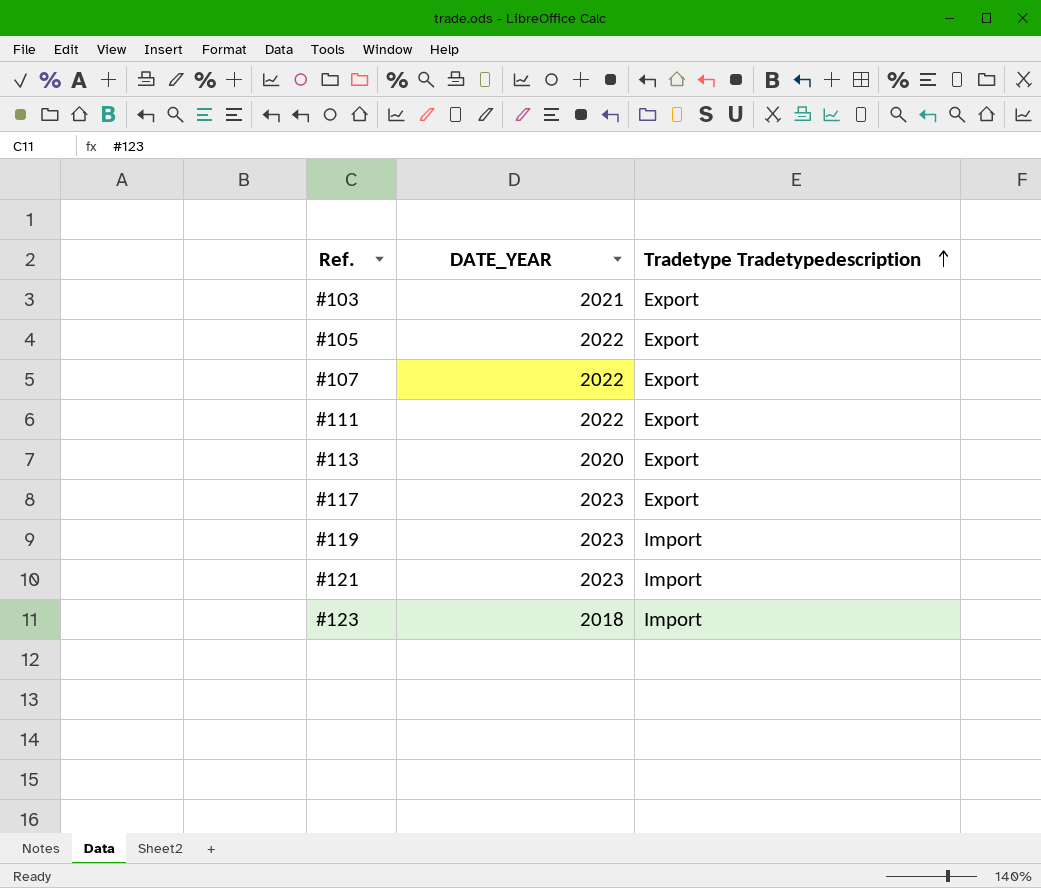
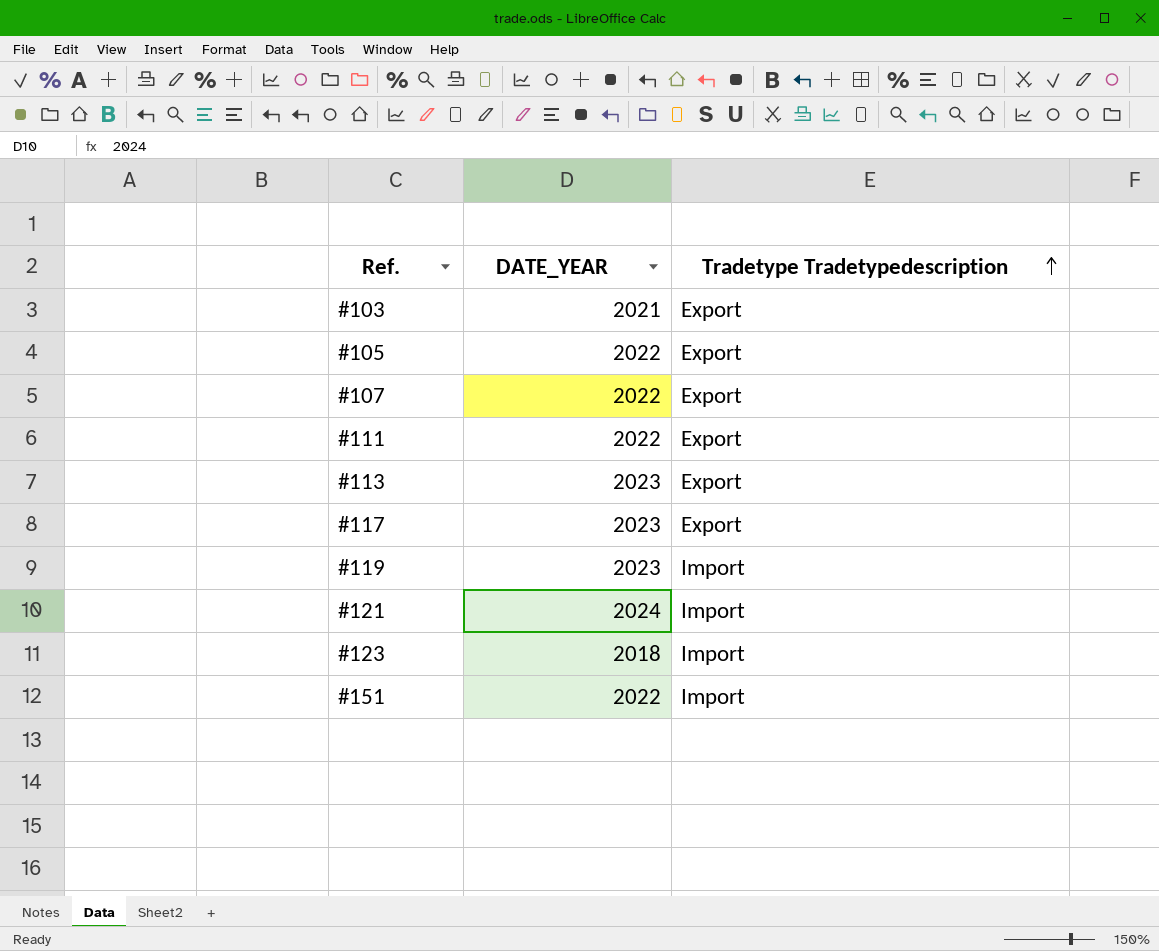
#113 | DATE_YEAR: 2020 -> 2023
#121 | DATE_YEAR: 2023 -> 2024
row #151: none -> 2022 | Import

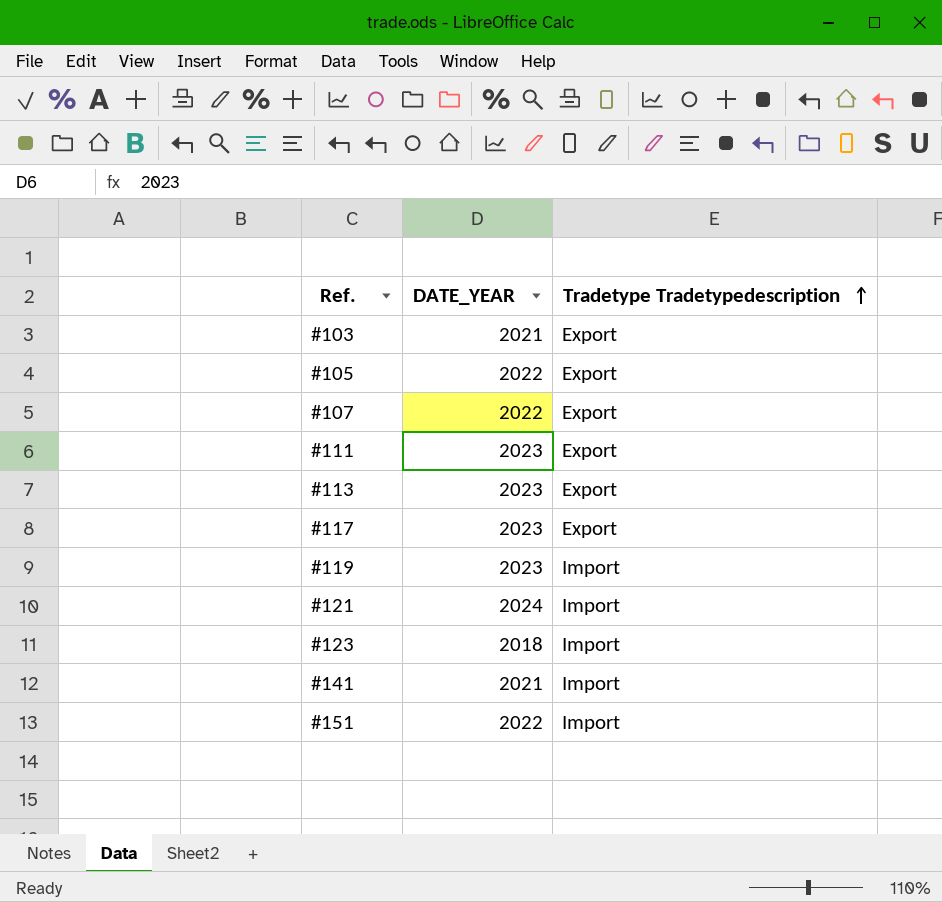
#111 | DATE_YEAR: 2022 -> 2023
row #141: none -> 2021 | Import

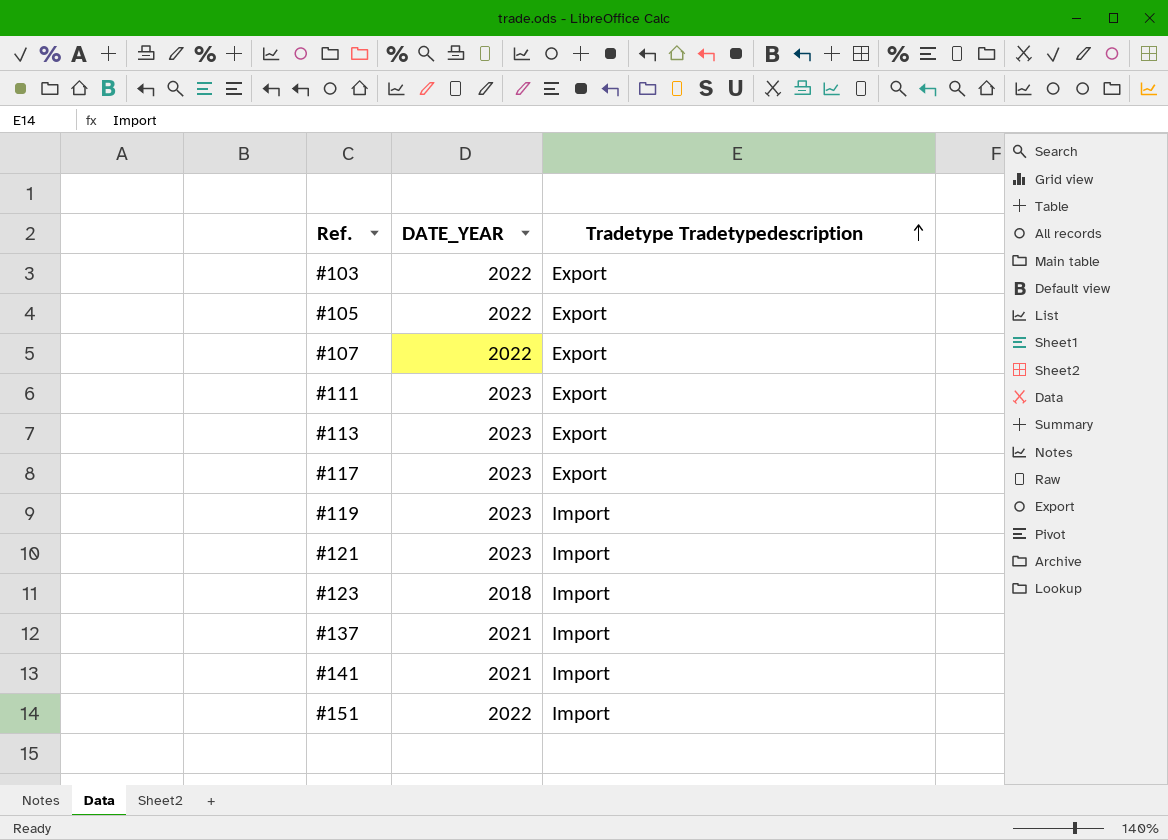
#103 | DATE_YEAR: 2021 -> 2022
#121 | DATE_YEAR: 2024 -> 2023
row #137: none -> 2021 | Import

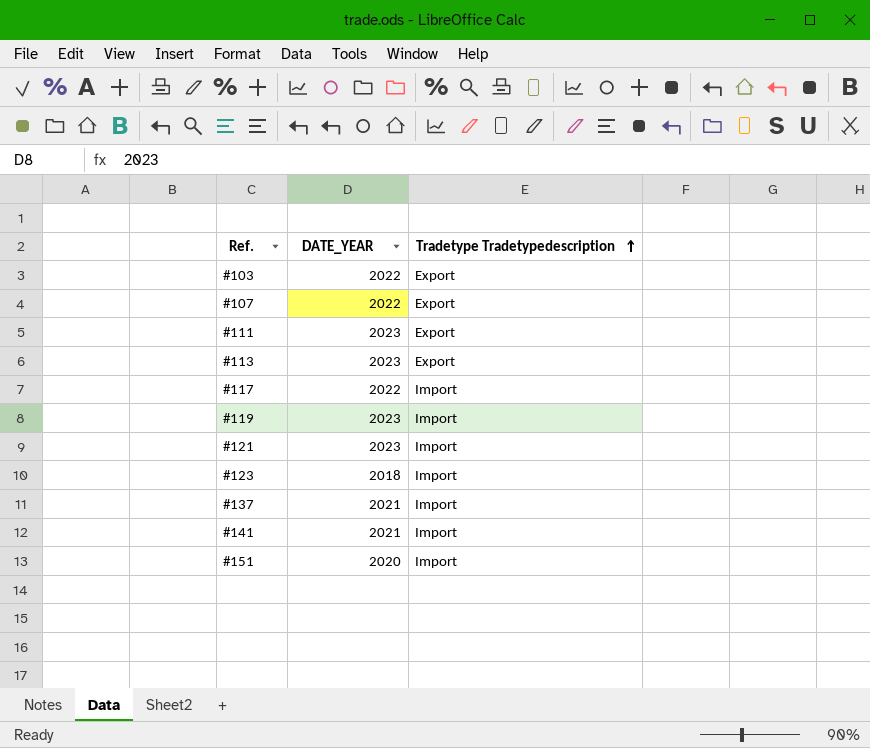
row #105: 2022 | Export -> none
#117 | DATE_YEAR: 2023 -> 2022
#117 | Tradetype Tradetypedescription: Export -> Import
#151 | DATE_YEAR: 2022 -> 2020

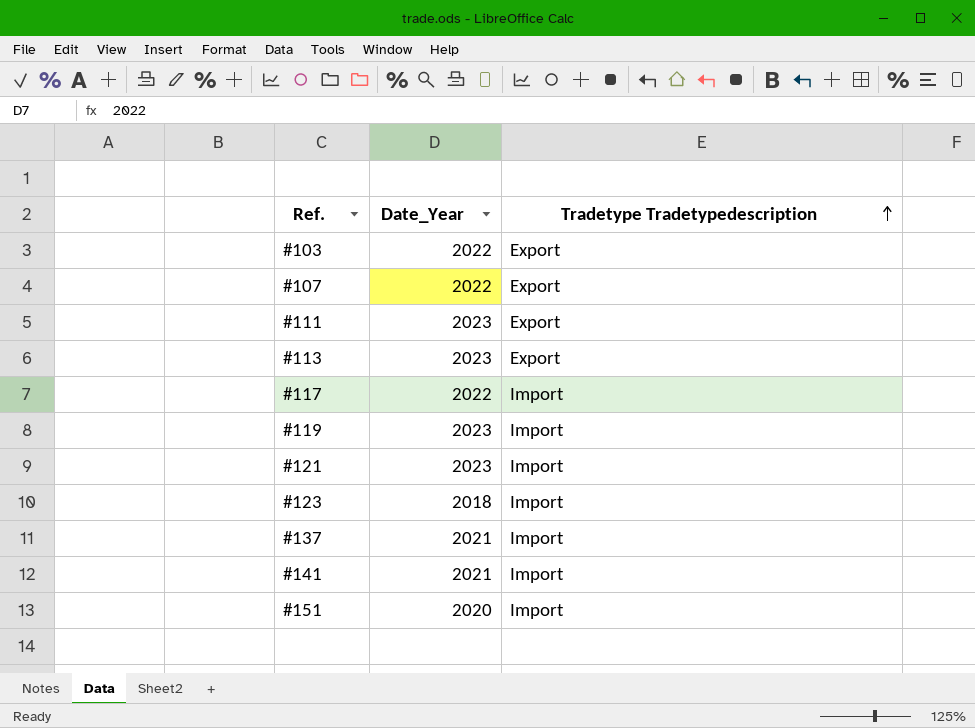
column name: DATE_YEAR -> Date_Year

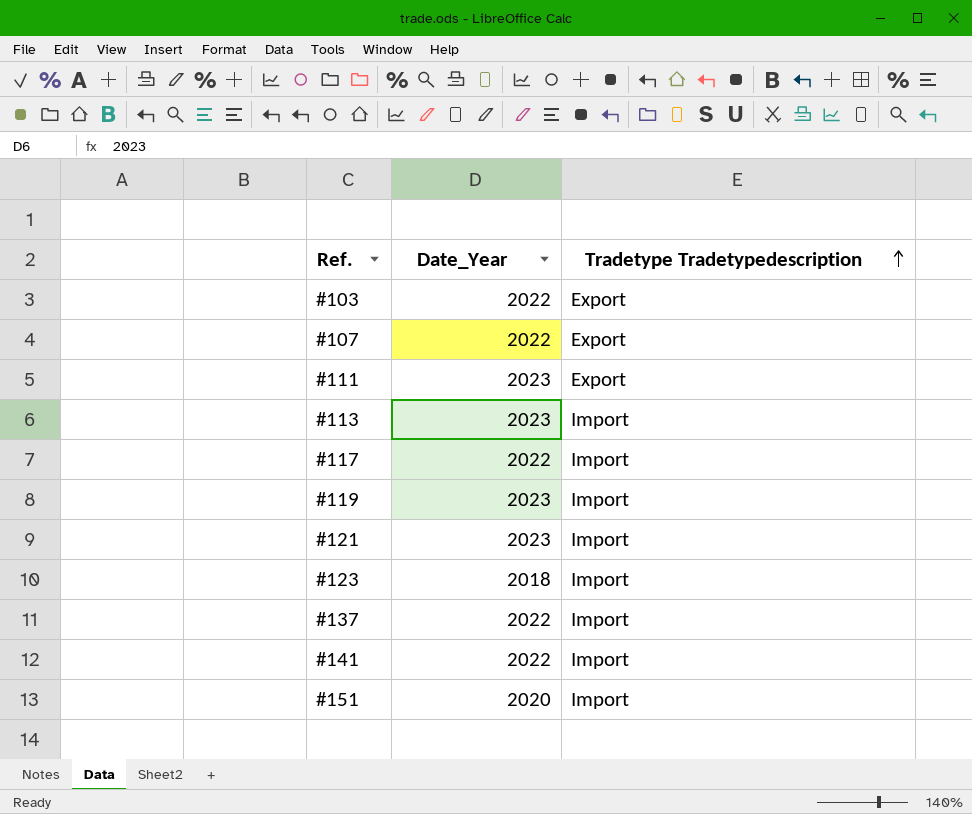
#113 | Tradetype Tradetypedescription: Export -> Import
#137 | Date_Year: 2021 -> 2022
#141 | Date_Year: 2021 -> 2022

